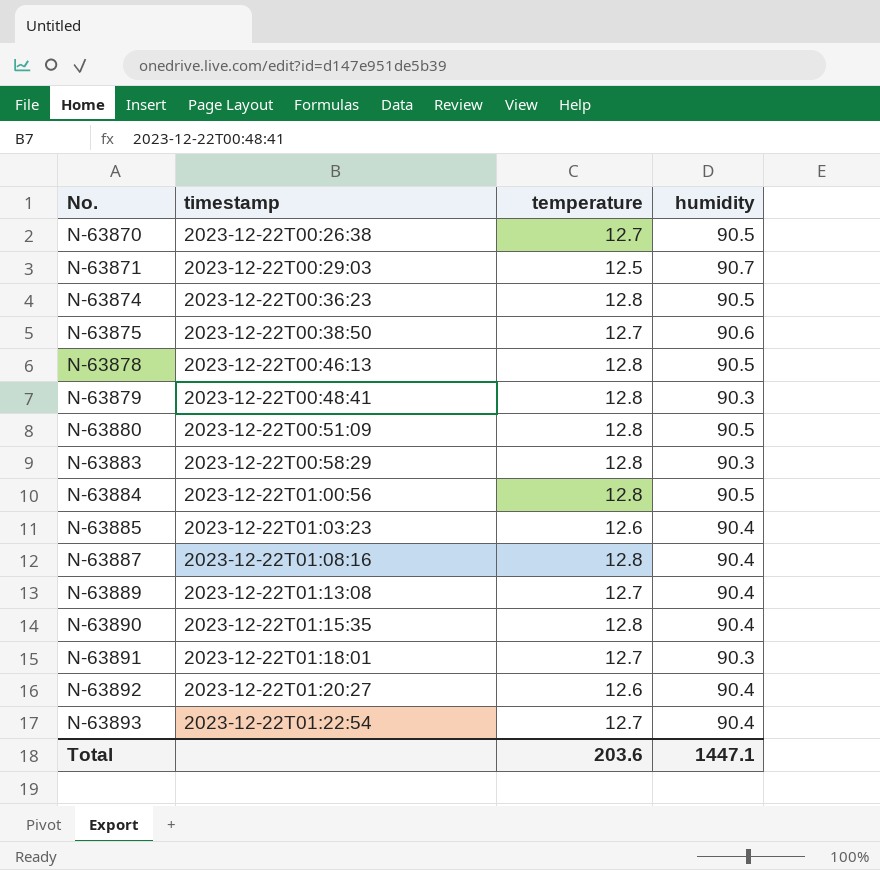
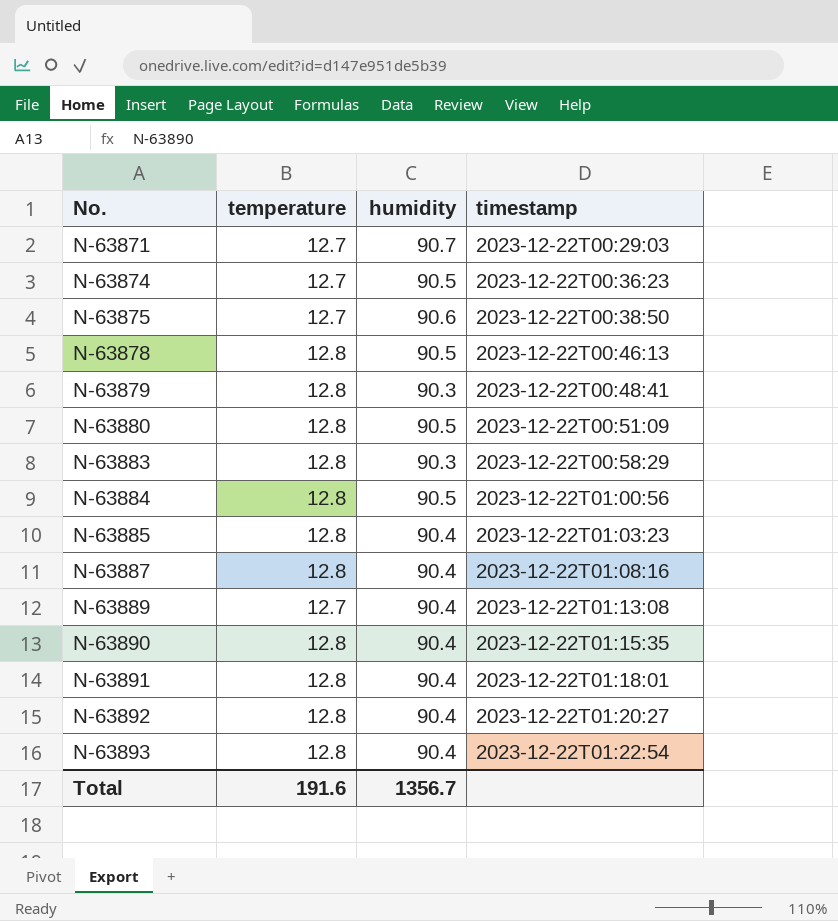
column timestamp | position: 2 -> 4
row N-63870: 2023-12-22T00:26:38 | 12.7 | 90.5 -> none
N-63871 | temperature: 12.5 -> 12.7
N-63874 | temperature: 12.8 -> 12.7
N-63885 | temperature: 12.6 -> 12.8
N-63891 | temperature: 12.7 -> 12.8
N-63891 | humidity: 90.3 -> 90.4
N-63892 | temperature: 12.6 -> 12.8
N-63893 | temperature: 12.7 -> 12.8
Total | temperature: 203.6 -> 191.6
Total | humidity: 1447.1 -> 1356.7

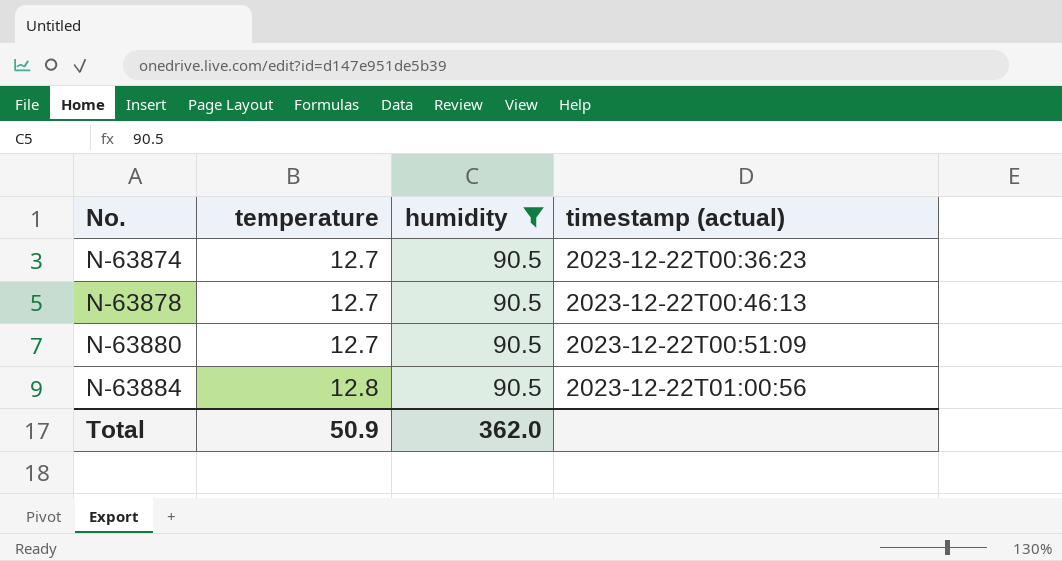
filter: none -> humidity = 90.5
column name: timestamp -> timestamp (actual)
N-63878 | temperature: 12.8 -> 12.7
N-63880 | temperature: 12.8 -> 12.7
Total | temperature: 191.6 -> 50.9
Total | humidity: 1356.7 -> 362.0

